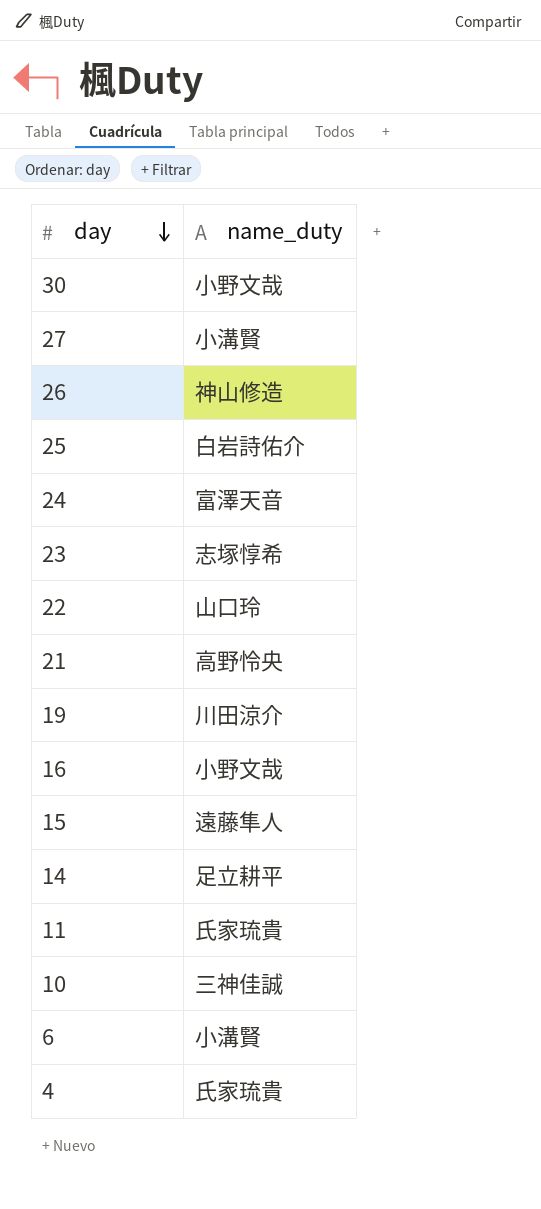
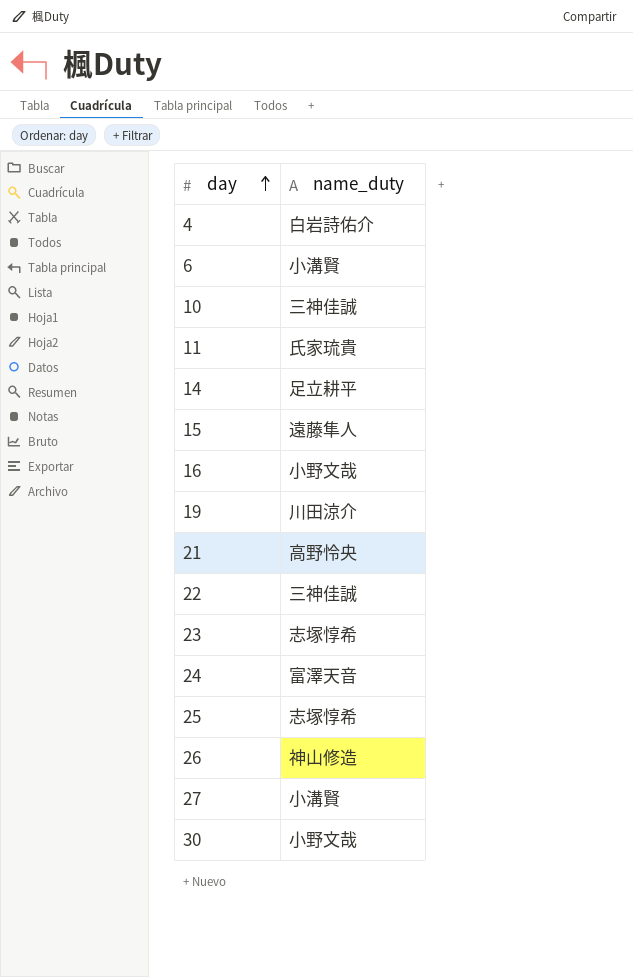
row order: day descending -> day ascending
4 | name_duty: 氏家琉貴 -> 白岩詩佑介
22 | name_duty: 山口玲 -> 三神佳誠
25 | name_duty: 白岩詩佑介 -> 志塚惇希

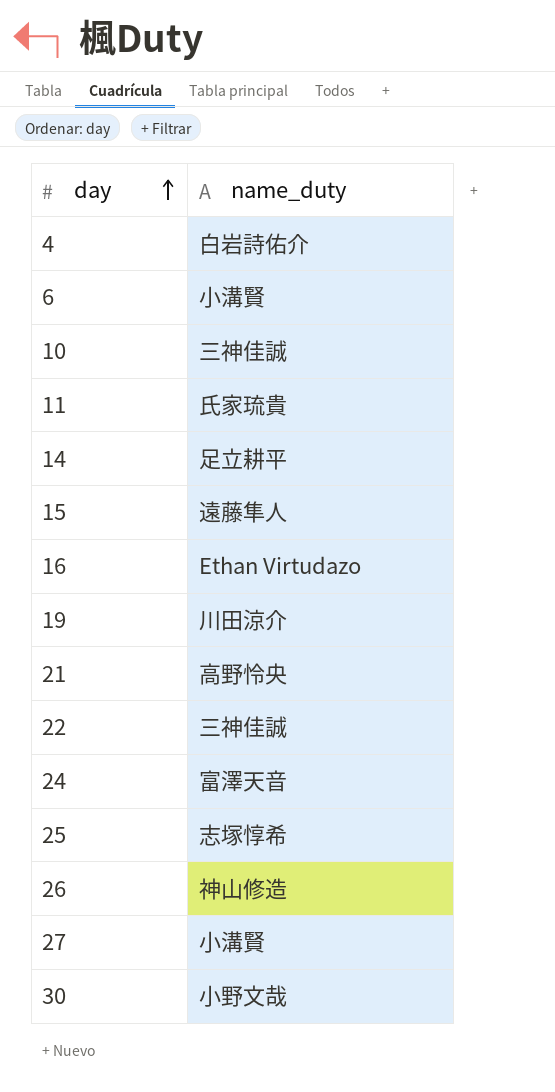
row 23: 志塚惇希 -> none
16 | name_duty: 小野文哉 -> Ethan Virtudazo

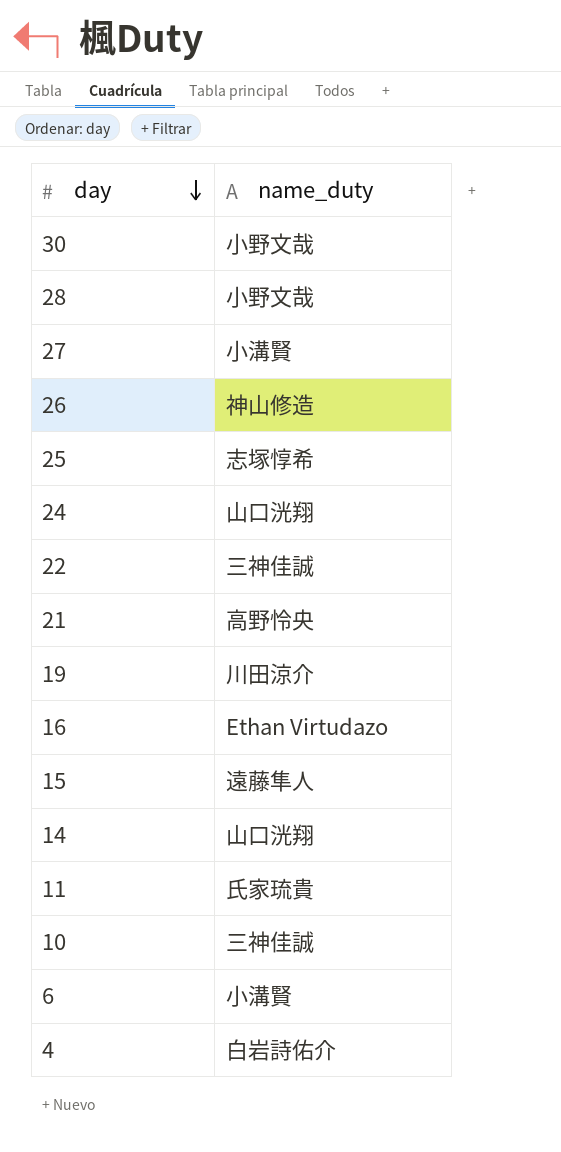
row order: day ascending -> day descending
row 28: none -> 小野文哉
24 | name_duty: 富澤天音 -> 山口洸翔
14 | name_duty: 足立耕平 -> 山口洸翔

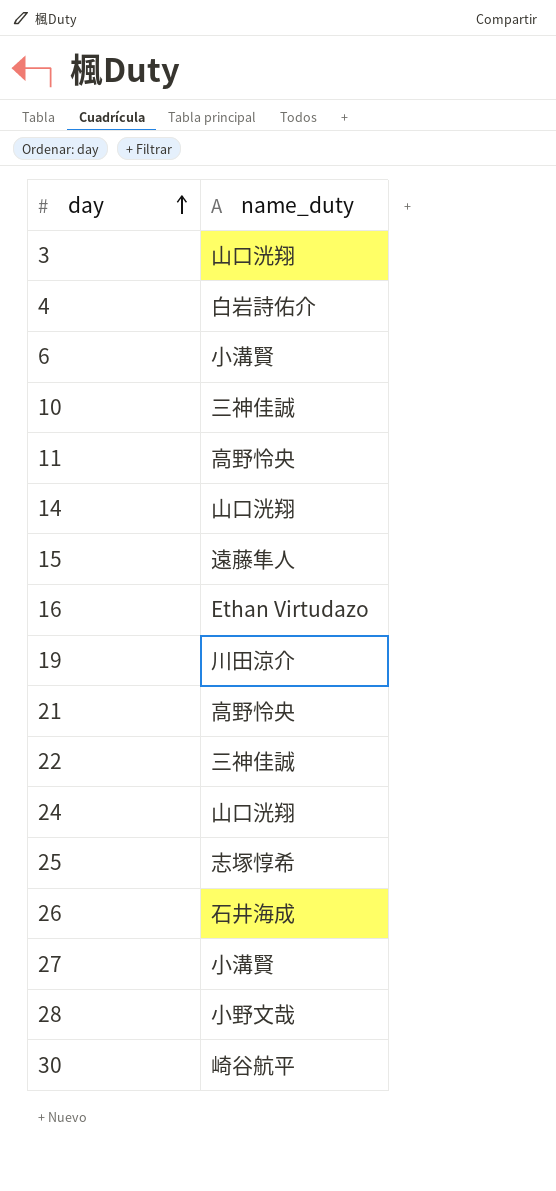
row order: day descending -> day ascending
row 3: none -> 山口洸翔
11 | name_duty: 氏家琉貴 -> 高野怜央
26 | name_duty: 神山修造 -> 石井海成
30 | name_duty: 小野文哉 -> 崎谷航平

